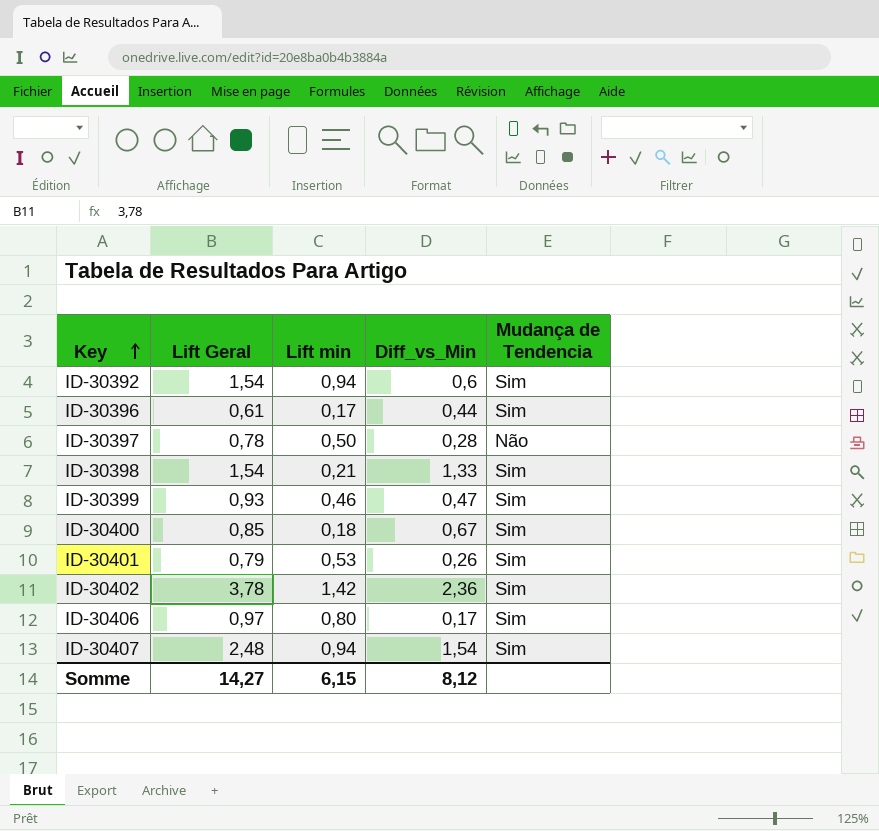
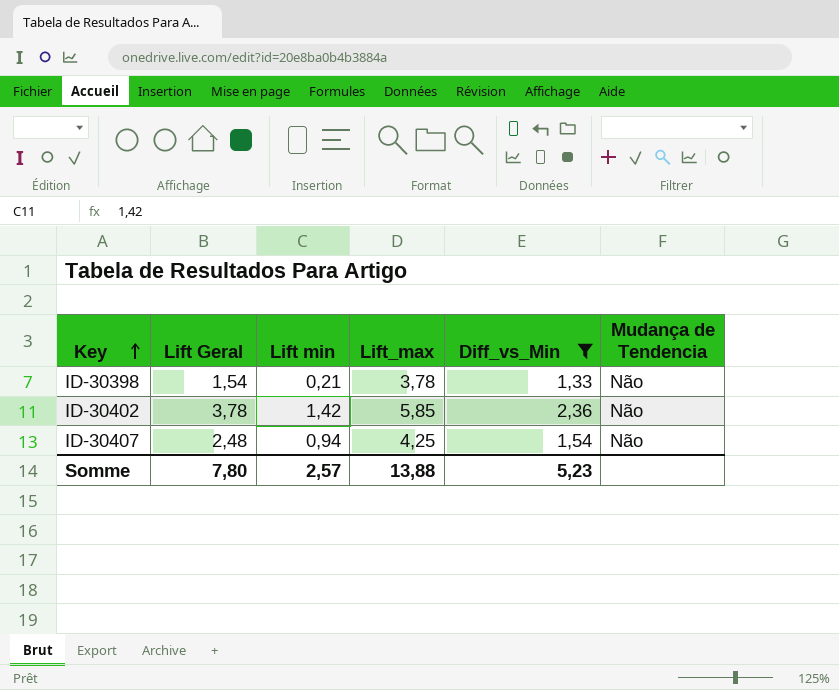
filter: none -> Diff_vs_Min >= 1,33
column Lift_max | position: none -> 4
ID-30398 | Mudança de Tendencia: Sim -> Não
ID-30402 | Mudança de Tendencia: Sim -> Não
ID-30407 | Mudança de Tendencia: Sim -> Não
Somme | Lift Geral: 14,27 -> 7,80
Somme | Lift min: 6,15 -> 2,57
Somme | Diff_vs_Min: 8,12 -> 5,23

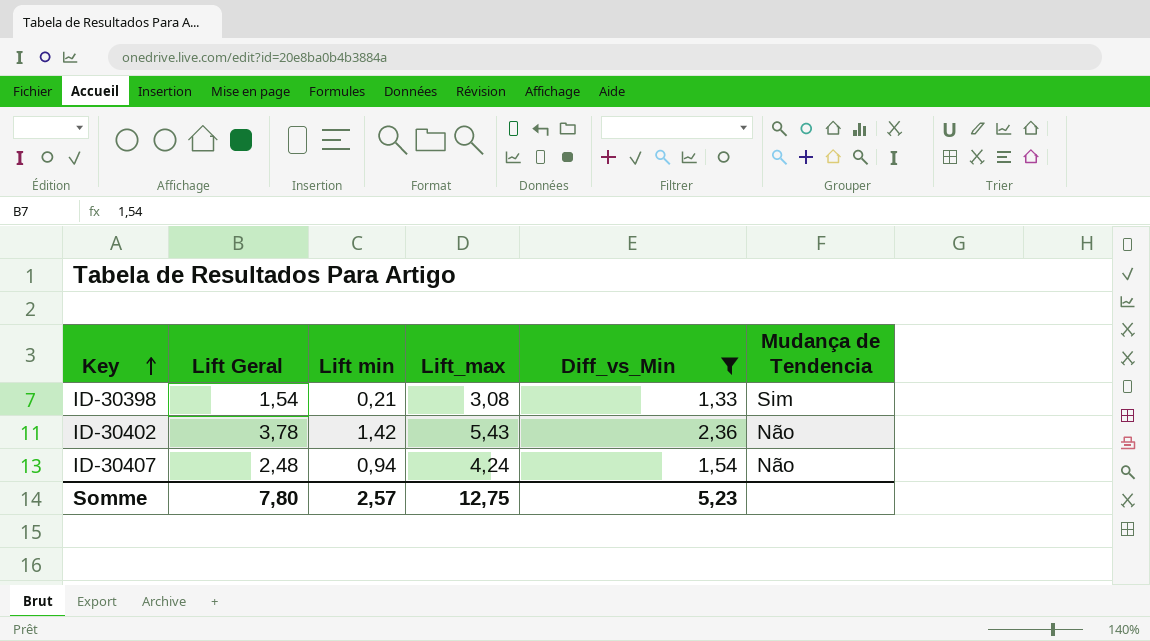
ID-30398 | Lift_max: 3,78 -> 3,08
ID-30398 | Mudança de Tendencia: Não -> Sim
ID-30402 | Lift_max: 5,85 -> 5,43
ID-30407 | Lift_max: 4,25 -> 4,24
Somme | Lift_max: 13,88 -> 12,75

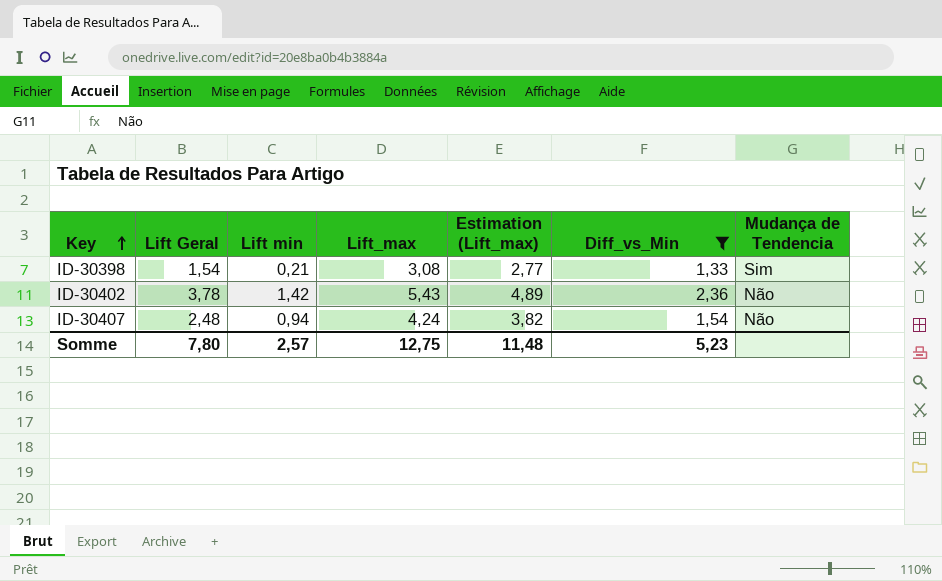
column Estimation (Lift_max) | formula: none -> [Lift_max] * 0,9

